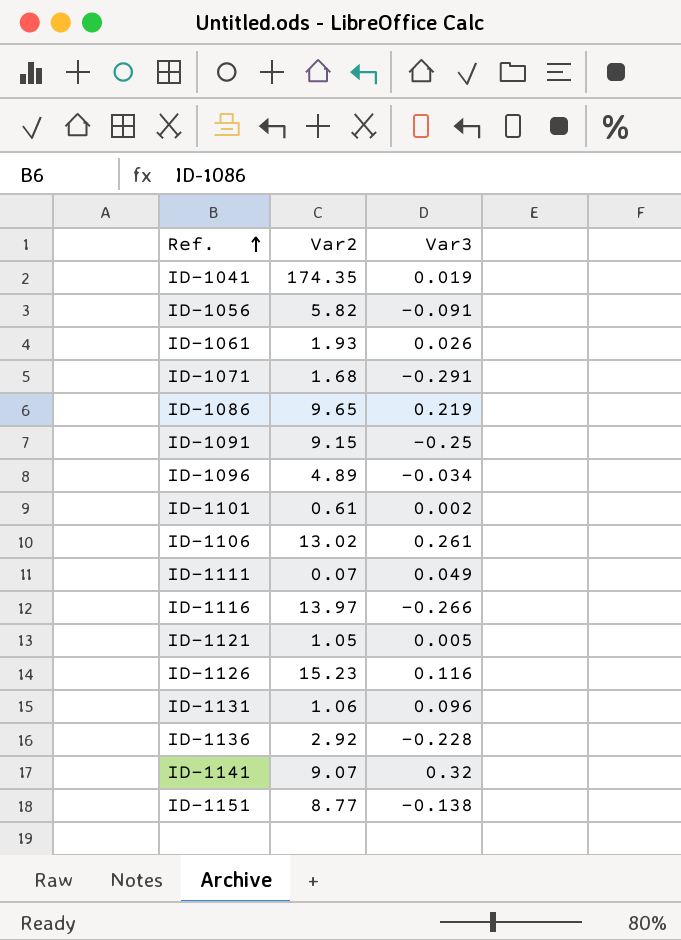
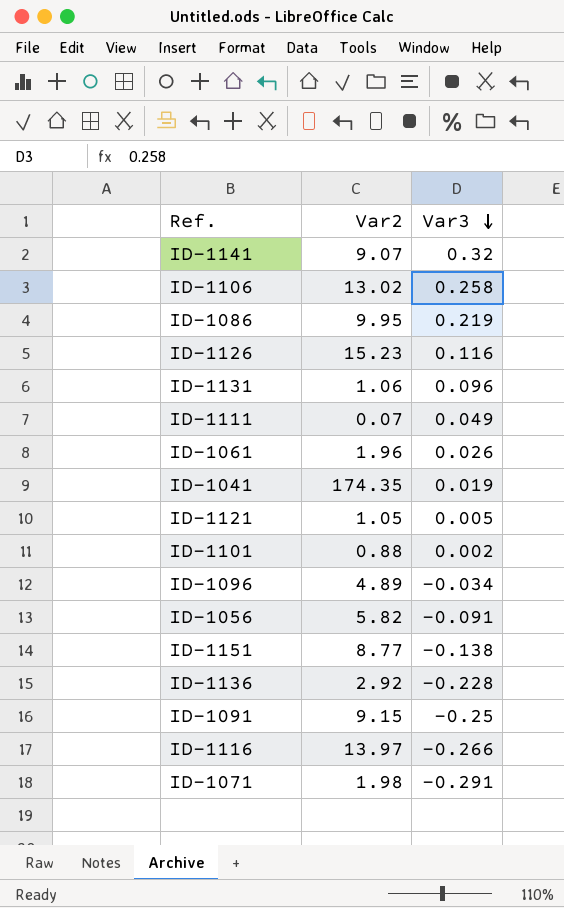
row order: Ref. ascending -> Var3 descending
ID-1106 | Var3: 0.261 -> 0.258
ID-1086 | Var2: 9.65 -> 9.95
ID-1061 | Var2: 1.93 -> 1.96
ID-1101 | Var2: 0.61 -> 0.88
ID-1071 | Var2: 1.68 -> 1.98

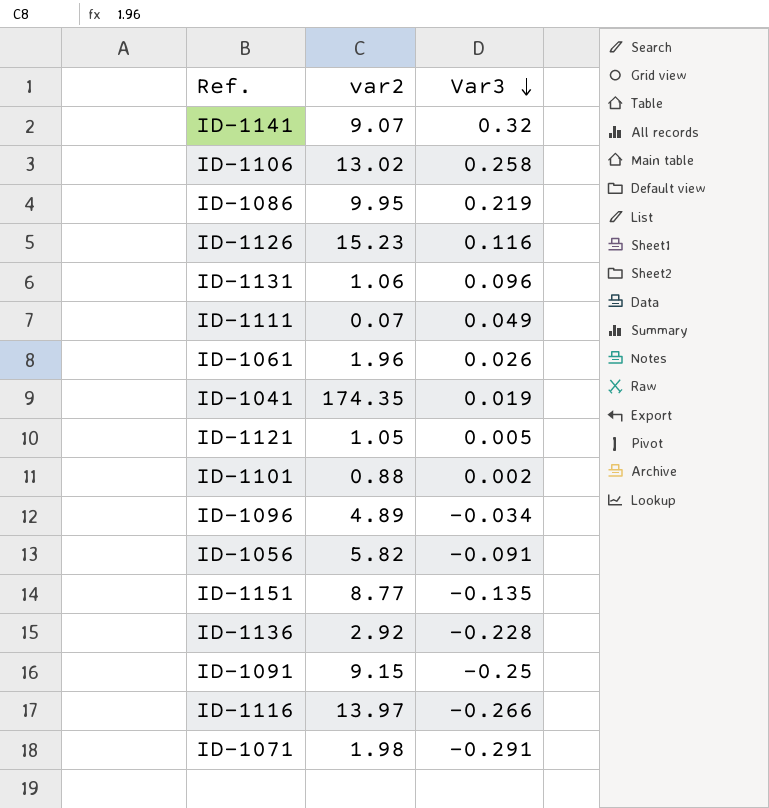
column name: Var2 -> var2
ID-1151 | Var3: -0.138 -> -0.135

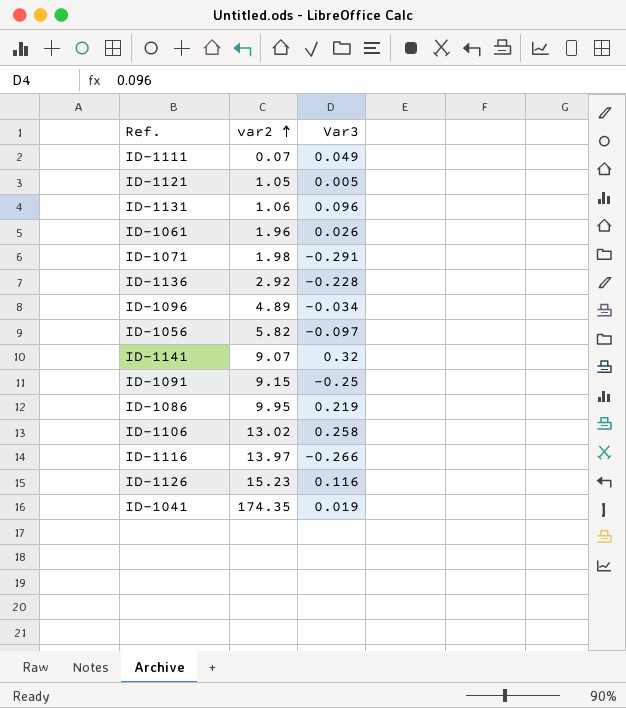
row order: Var3 descending -> var2 ascending
row ID-1101: 0.88 | 0.002 -> none
row ID-1151: 8.77 | -0.135 -> none
ID-1056 | Var3: -0.091 -> -0.097

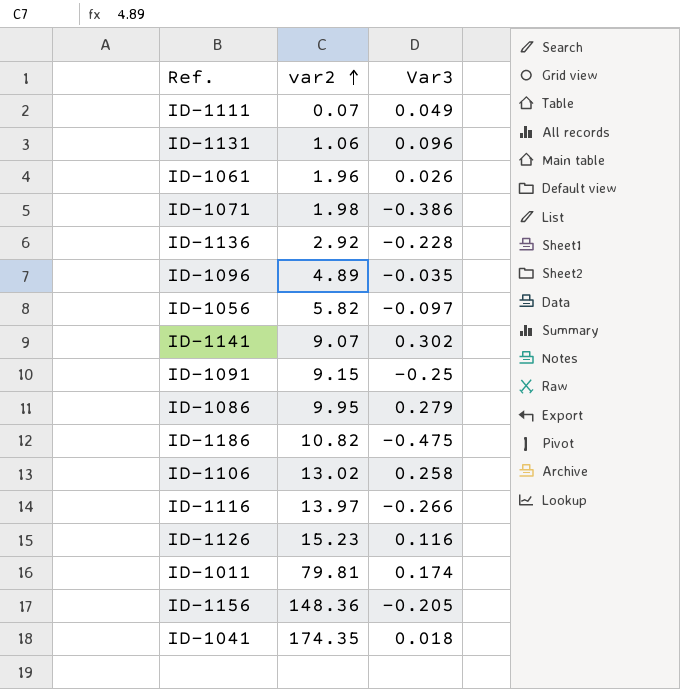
row ID-1121: 1.05 | 0.005 -> none
ID-1071 | Var3: -0.291 -> -0.386
ID-1096 | Var3: -0.034 -> -0.035
ID-1141 | Var3: 0.32 -> 0.302
ID-1086 | Var3: 0.219 -> 0.279
row ID-1186: none -> 10.82 | -0.475
row ID-1011: none -> 79.81 | 0.174
row ID-1156: none -> 148.36 | -0.205
ID-1041 | Var3: 0.019 -> 0.018

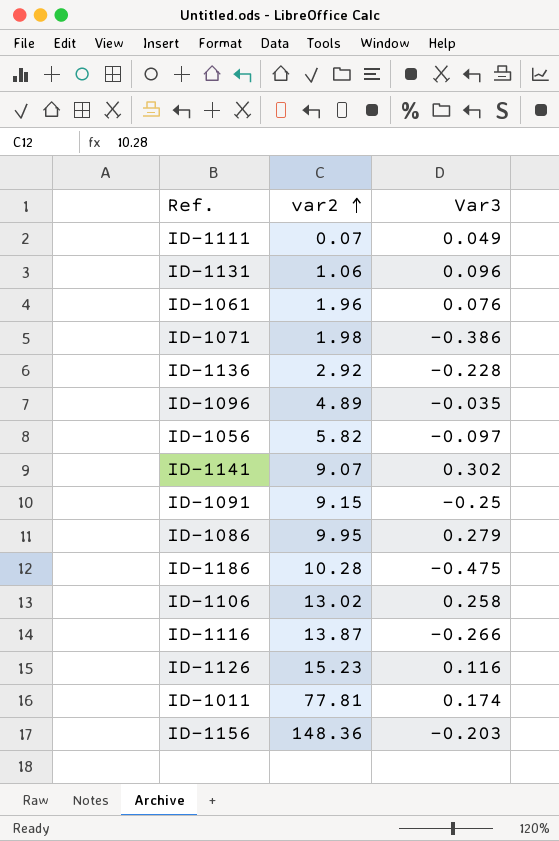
row ID-1041: 174.35 | 0.018 -> none
ID-1061 | Var3: 0.026 -> 0.076
ID-1186 | var2: 10.82 -> 10.28
ID-1116 | var2: 13.97 -> 13.87
ID-1011 | var2: 79.81 -> 77.81
ID-1156 | Var3: -0.205 -> -0.203

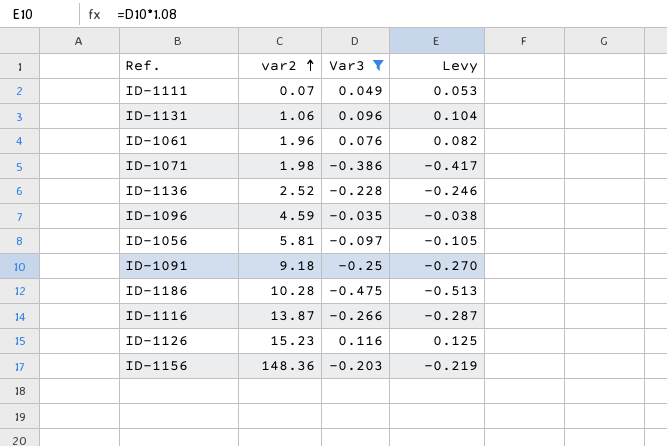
filter: none -> Var3 <= 0.116
column Levy | formula: none -> [Var3] * 1.08
ID-1136 | var2: 2.92 -> 2.52
ID-1096 | var2: 4.89 -> 4.59
ID-1056 | var2: 5.82 -> 5.81
ID-1091 | var2: 9.15 -> 9.18

